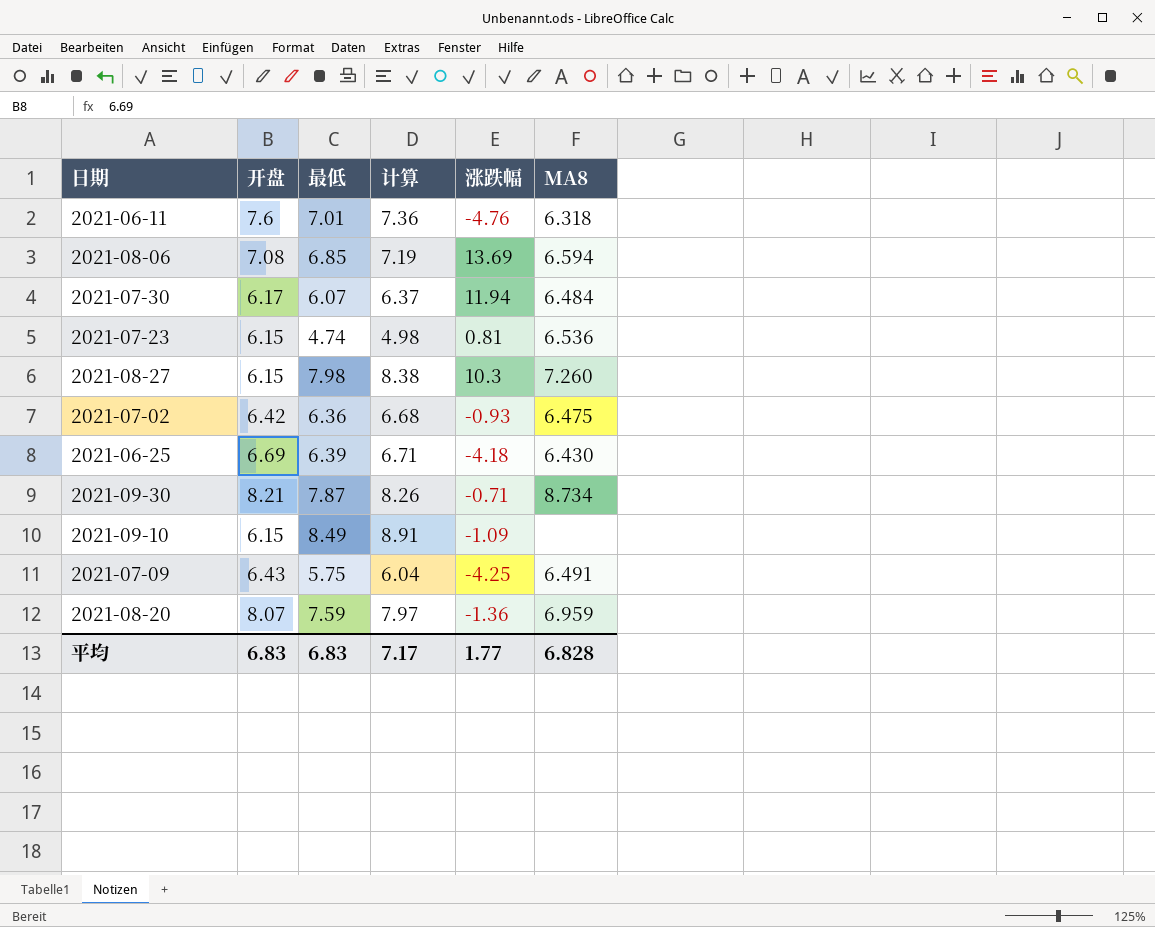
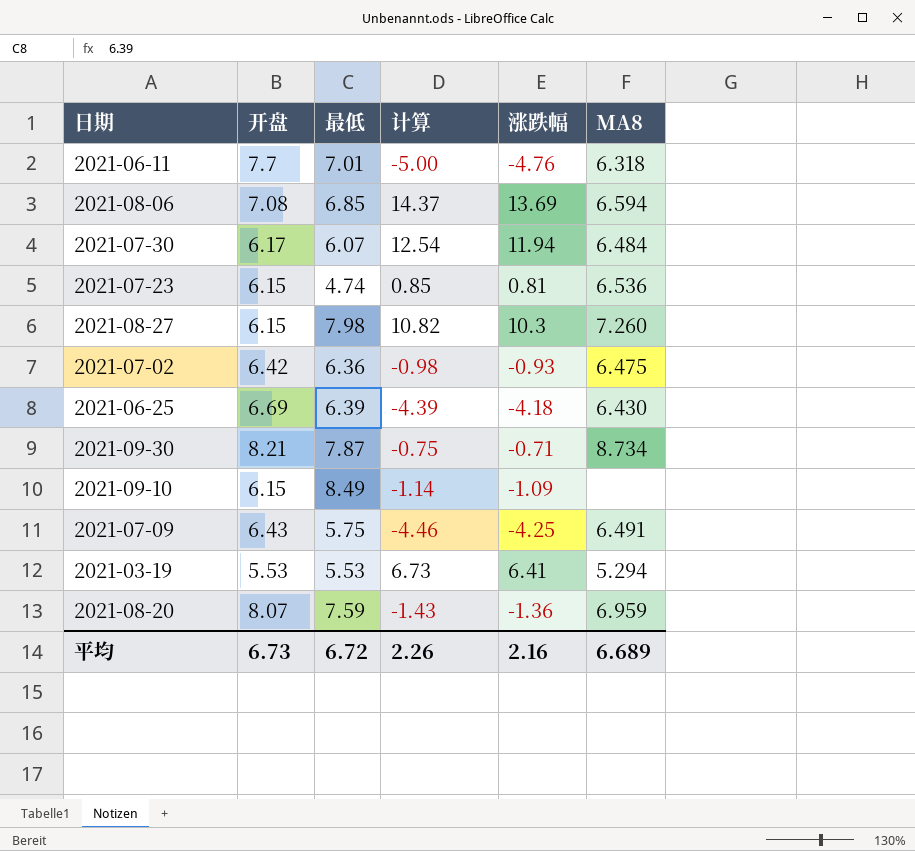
column 计算 | formula: [最低] * 1.05 -> [涨跌幅] * 1.05
2021-06-11 | 开盘: 7.6 -> 7.7
row 2021-03-19: none -> 5.53 | 5.53 | 6.73 | 6.41 | 5.294
平均 | 开盘: 6.83 -> 6.73
平均 | 最低: 6.83 -> 6.72
平均 | 计算: 7.17 -> 2.26
平均 | 涨跌幅: 1.77 -> 2.16
平均 | MA8: 6.828 -> 6.689

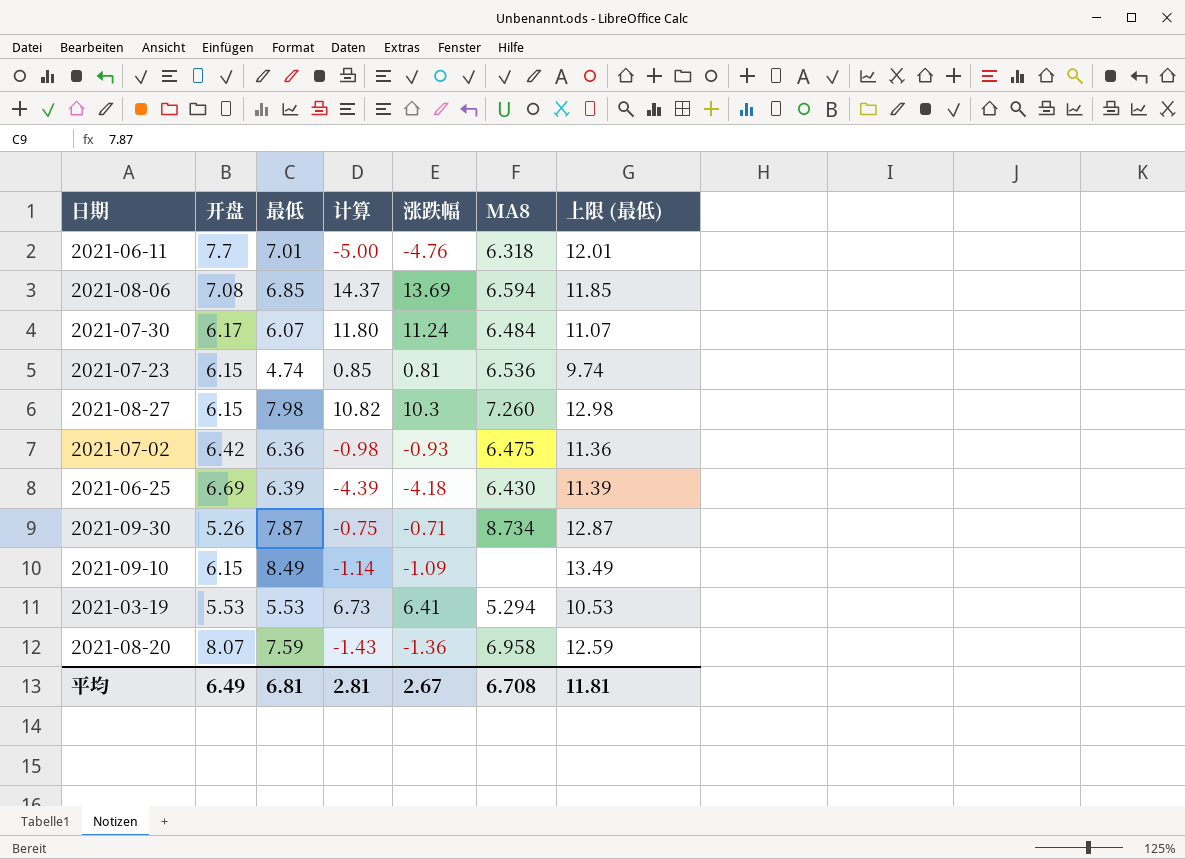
column 上限 (最低) | formula: none -> [最低] + 5
row 2021-07-09: 6.43 | 5.75 | -4.46 | -4.25 | 6.491 -> none
2021-07-30 | 计算: 12.54 -> 11.80
2021-07-30 | 涨跌幅: 11.94 -> 11.24
2021-09-30 | 开盘: 8.21 -> 5.26
2021-08-20 | MA8: 6.959 -> 6.958
平均 | 开盘: 6.73 -> 6.49
平均 | 最低: 6.72 -> 6.81
平均 | 计算: 2.26 -> 2.81
平均 | 涨跌幅: 2.16 -> 2.67
平均 | MA8: 6.689 -> 6.708

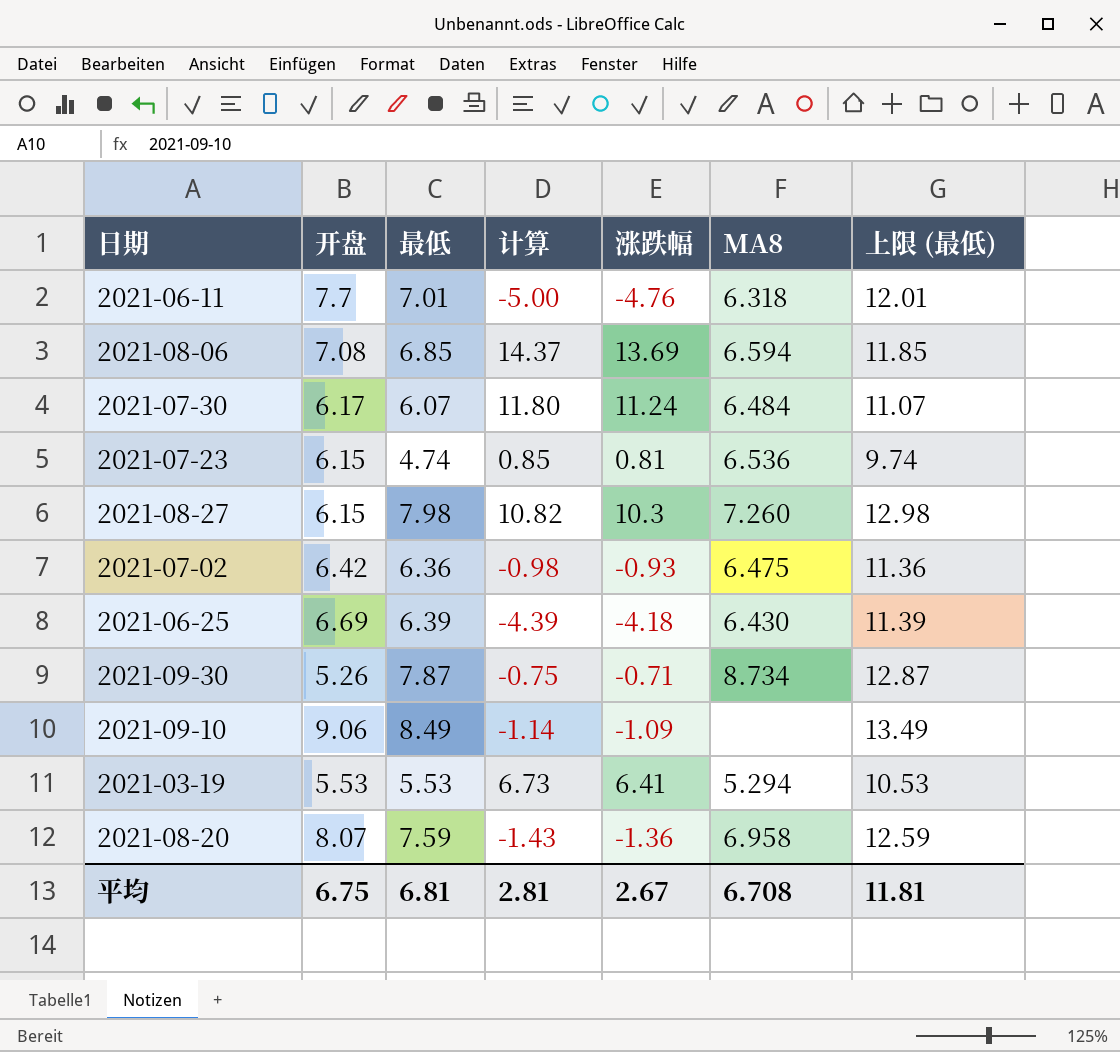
2021-09-10 | 开盘: 6.15 -> 9.06
平均 | 开盘: 6.49 -> 6.75

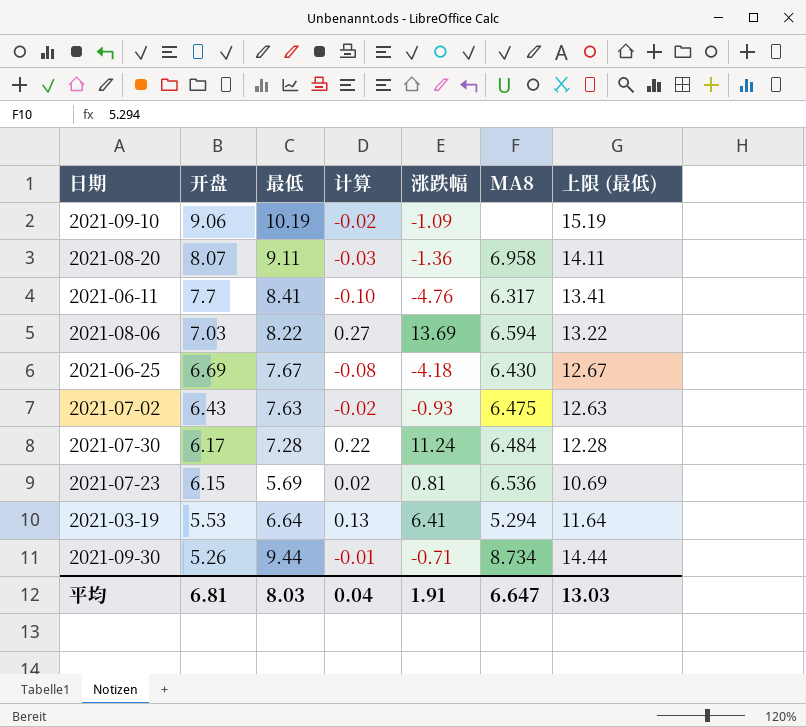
row order: none -> 开盘 descending
column 计算 | formula: [涨跌幅] * 1.05 -> [涨跌幅] * 0.02
row 2021-08-27: 6.15 | 7.98 | 10.82 | 10.3 | 7.260 | 12.98 -> none
2021-09-10 | 最低: 8.49 -> 10.19
2021-09-10 | 上限 (最低): 13.49 -> 15.19
2021-08-20 | 最低: 7.59 -> 9.11
2021-08-20 | 上限 (最低): 12.59 -> 14.11
2021-06-11 | 最低: 7.01 -> 8.41
2021-06-11 | MA8: 6.318 -> 6.317
2021-06-11 | 上限 (最低): 12.01 -> 13.41
2021-08-06 | 开盘: 7.08 -> 7.03
2021-08-06 | 最低: 6.85 -> 8.22
2021-08-06 | 上限 (最低): 11.85 -> 13.22
2021-06-25 | 最低: 6.39 -> 7.67
2021-06-25 | 上限 (最低): 11.39 -> 12.67
2021-07-02 | 开盘: 6.42 -> 6.43
2021-07-02 | 最低: 6.36 -> 7.63
2021-07-02 | 上限 (最低): 11.36 -> 12.63
2021-07-30 | 最低: 6.07 -> 7.28
2021-07-30 | 上限 (最低): 11.07 -> 12.28
2021-07-23 | 最低: 4.74 -> 5.69
2021-07-23 | 上限 (最低): 9.74 -> 10.69
2021-03-19 | 最低: 5.53 -> 6.64
2021-03-19 | 上限 (最低): 10.53 -> 11.64
2021-09-30 | 最低: 7.87 -> 9.44
2021-09-30 | 上限 (最低): 12.87 -> 14.44
平均 | 开盘: 6.75 -> 6.81
平均 | 最低: 6.81 -> 8.03
平均 | 计算: 2.81 -> 0.04
平均 | 涨跌幅: 2.67 -> 1.91
平均 | MA8: 6.708 -> 6.647
平均 | 上限 (最低): 11.81 -> 13.03

